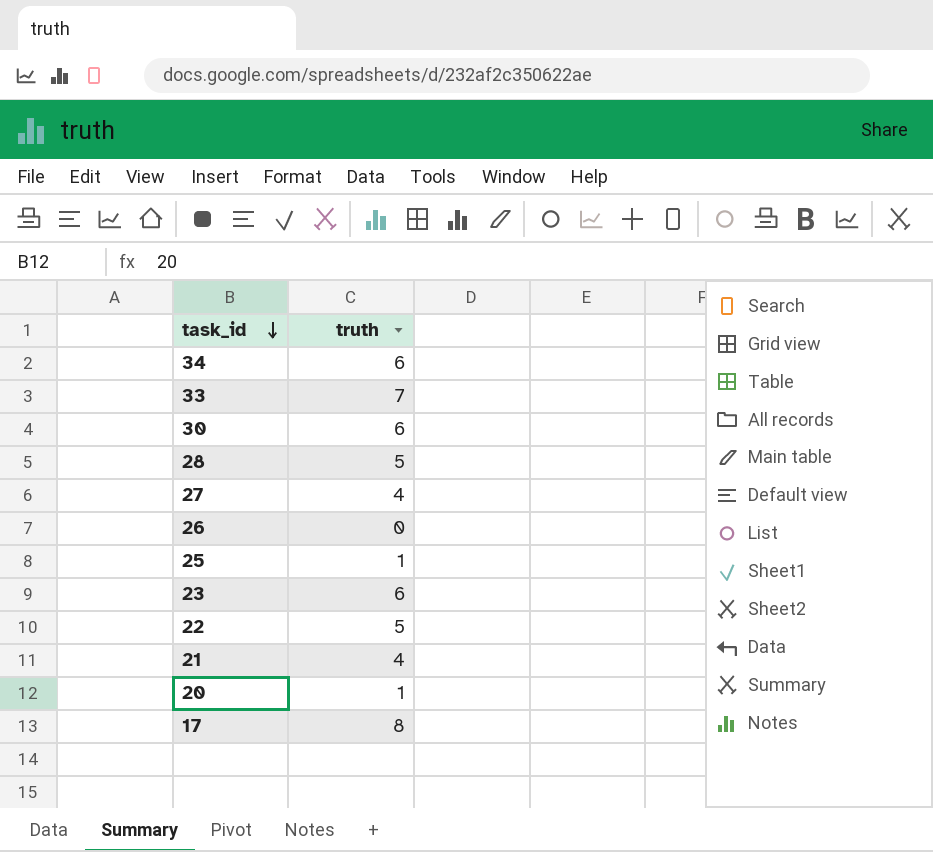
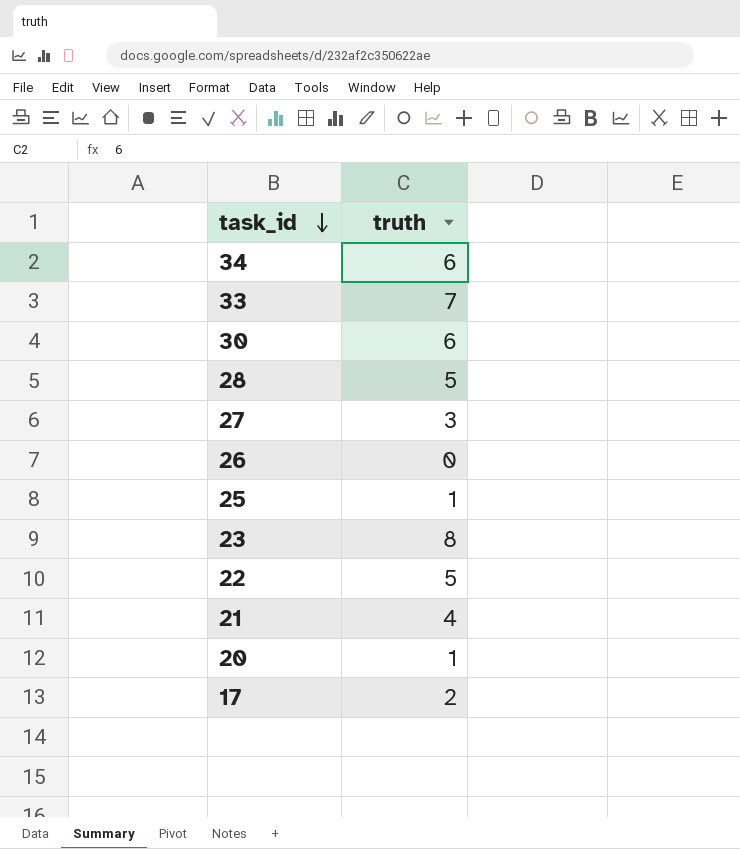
27 | truth: 4 -> 3
23 | truth: 6 -> 8
17 | truth: 8 -> 2

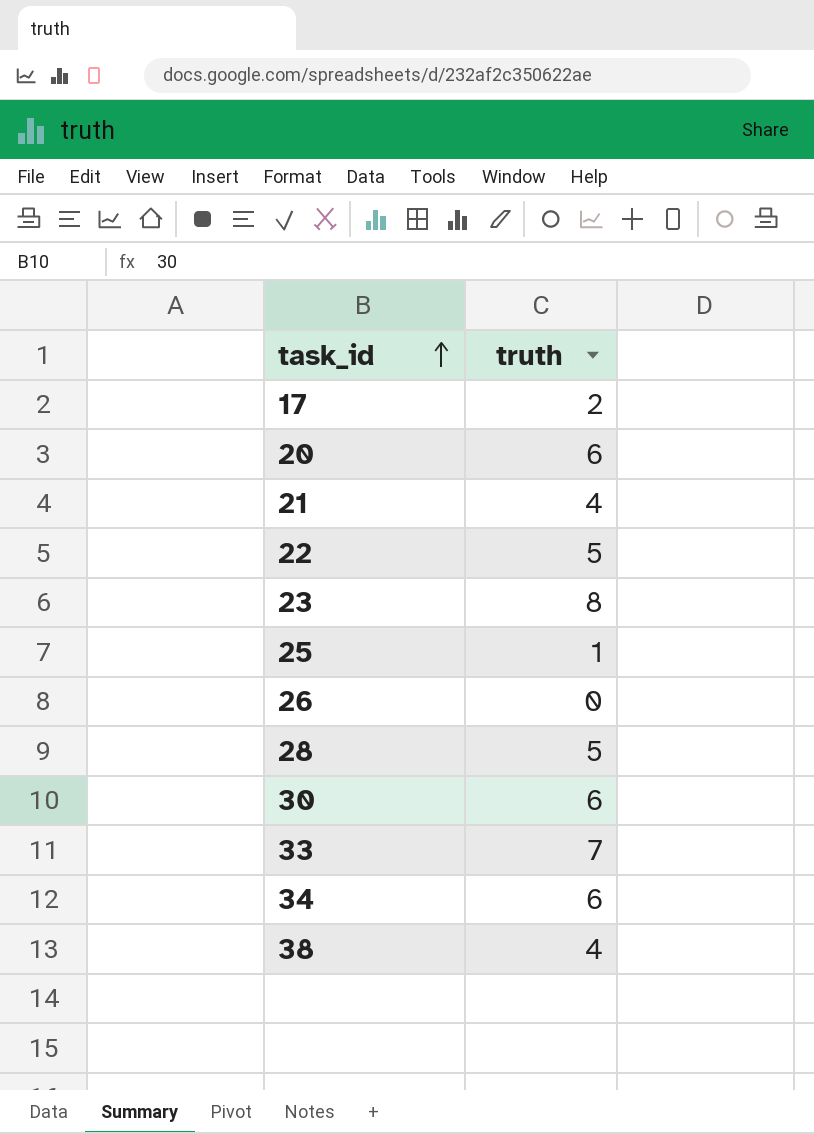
row order: task_id descending -> task_id ascending
row 27: 3 -> none
20 | truth: 1 -> 6
row 38: none -> 4

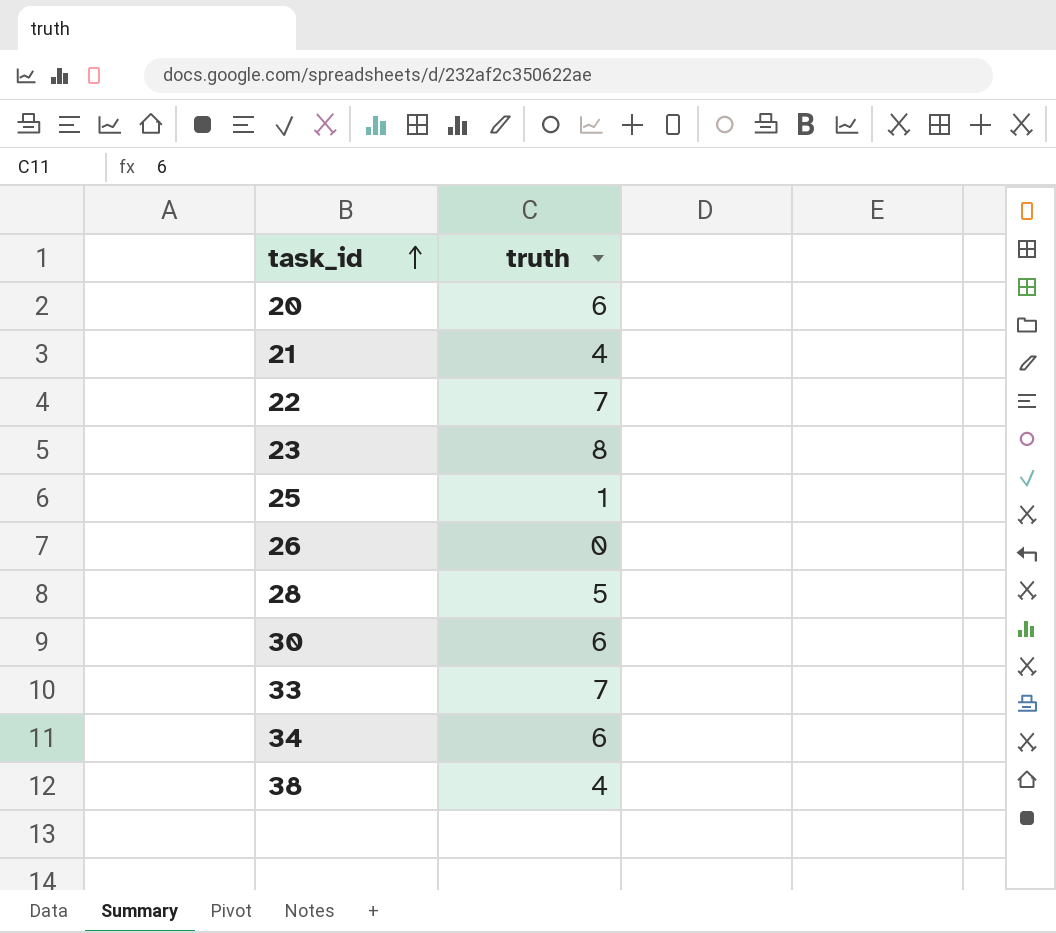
row 17: 2 -> none
22 | truth: 5 -> 7

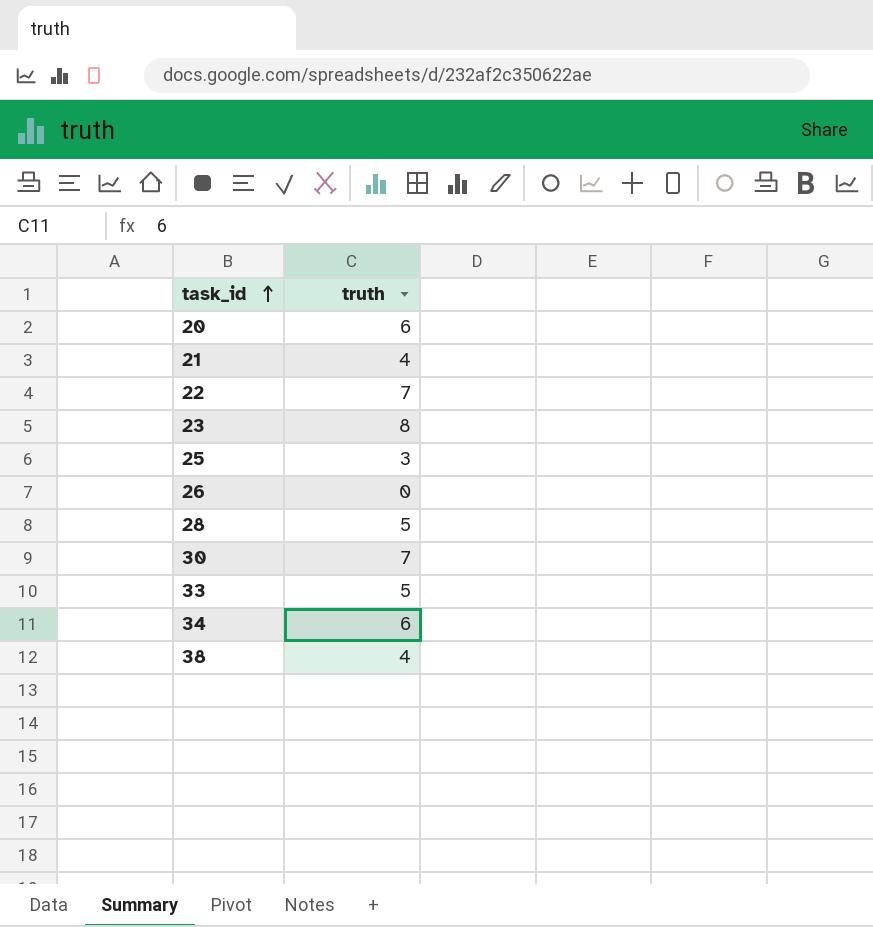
25 | truth: 1 -> 3
30 | truth: 6 -> 7
33 | truth: 7 -> 5

